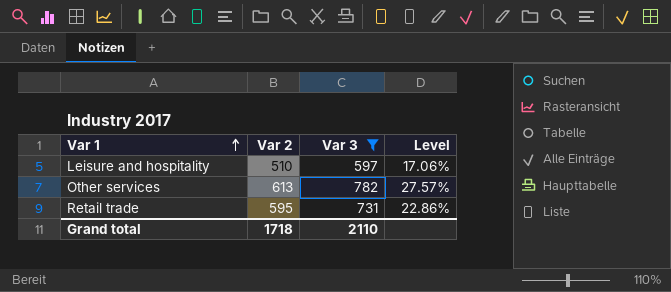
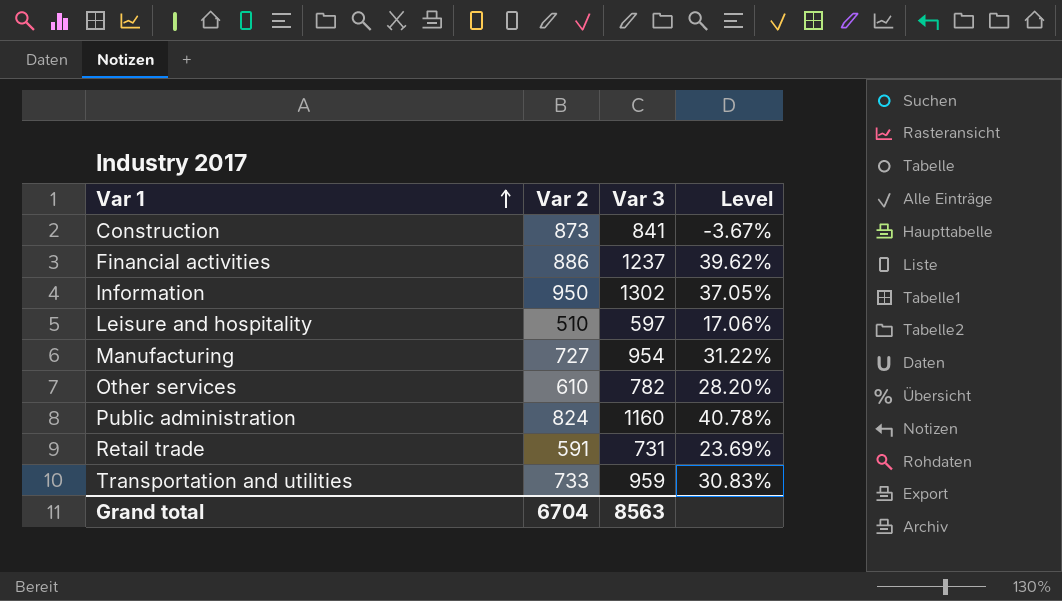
filter: Var 3 <= 782 -> none
Other services | Var 2: 613 -> 610
Other services | Level: 27.57% -> 28.20%
Retail trade | Var 2: 595 -> 591
Retail trade | Level: 22.86% -> 23.69%
Grand total | Var 2: 1718 -> 6704
Grand total | Var 3: 2110 -> 8563

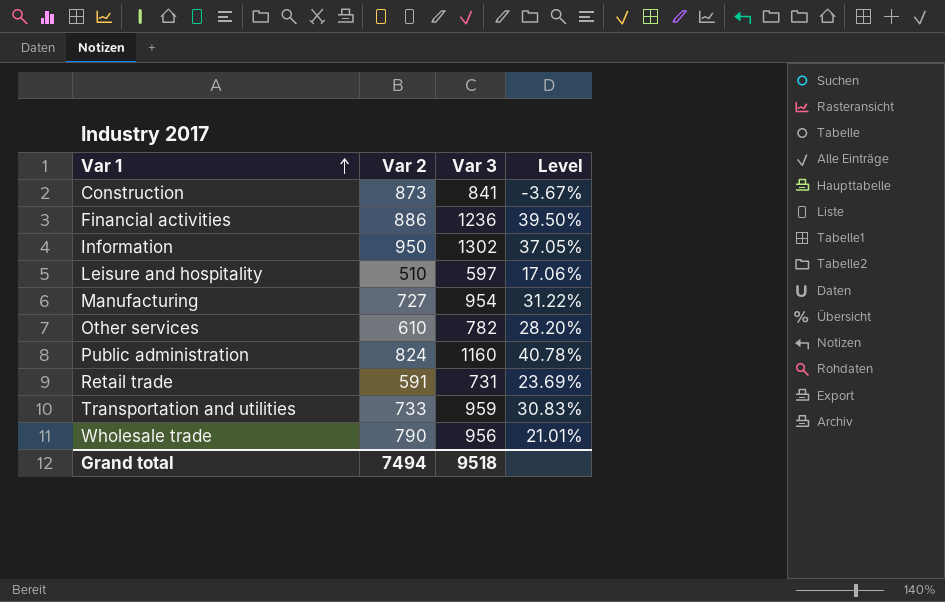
Financial activities | Var 3: 1237 -> 1236
Financial activities | Level: 39.62% -> 39.50%
row Wholesale trade: none -> 790 | 956 | 21.01%
Grand total | Var 2: 6704 -> 7494
Grand total | Var 3: 8563 -> 9518

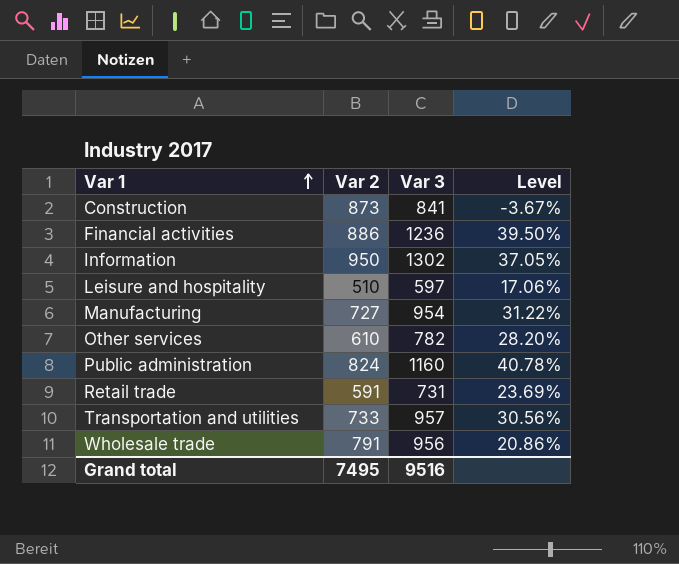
Transportation and utilities | Var 3: 959 -> 957
Transportation and utilities | Level: 30.83% -> 30.56%
Wholesale trade | Var 2: 790 -> 791
Wholesale trade | Level: 21.01% -> 20.86%
Grand total | Var 2: 7494 -> 7495
Grand total | Var 3: 9518 -> 9516

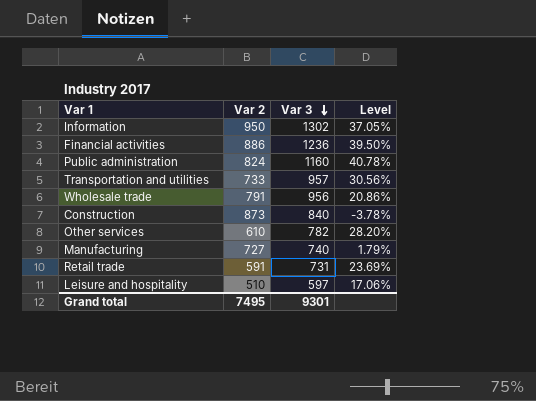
row order: Var 1 ascending -> Var 3 descending
Construction | Var 3: 841 -> 840
Construction | Level: -3.67% -> -3.78%
Manufacturing | Var 3: 954 -> 740
Manufacturing | Level: 31.22% -> 1.79%
Grand total | Var 3: 9516 -> 9301

